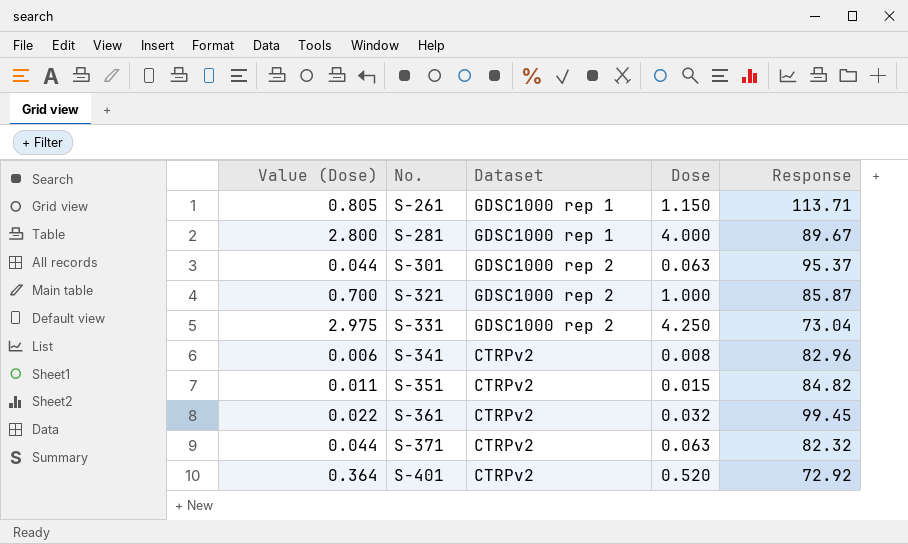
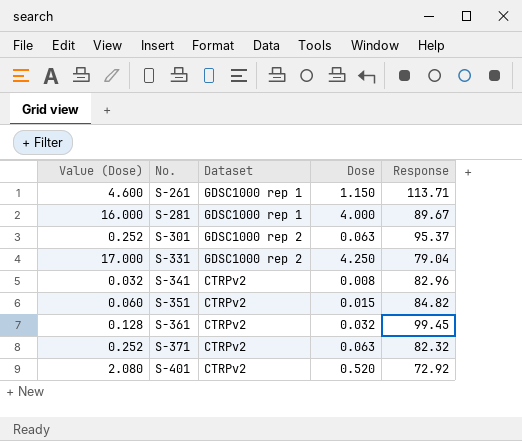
column Value (Dose) | formula: [Dose] * 0.7 -> [Dose] * 4
row S-321: 0.700 | GDSC1000 rep 2 | 1.000 | 85.87 -> none
S-331 | Response: 73.04 -> 79.04

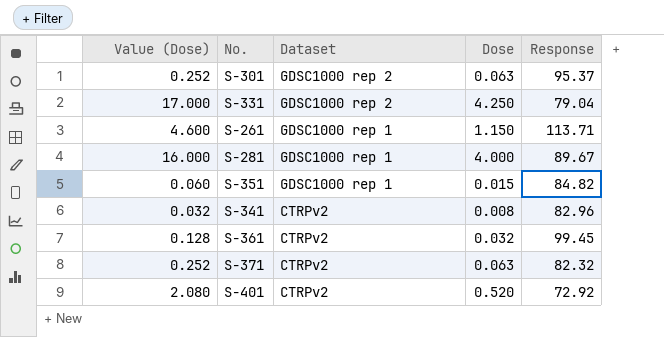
row order: No. ascending -> Dataset descending
S-351 | Dataset: CTRPv2 -> GDSC1000 rep 1

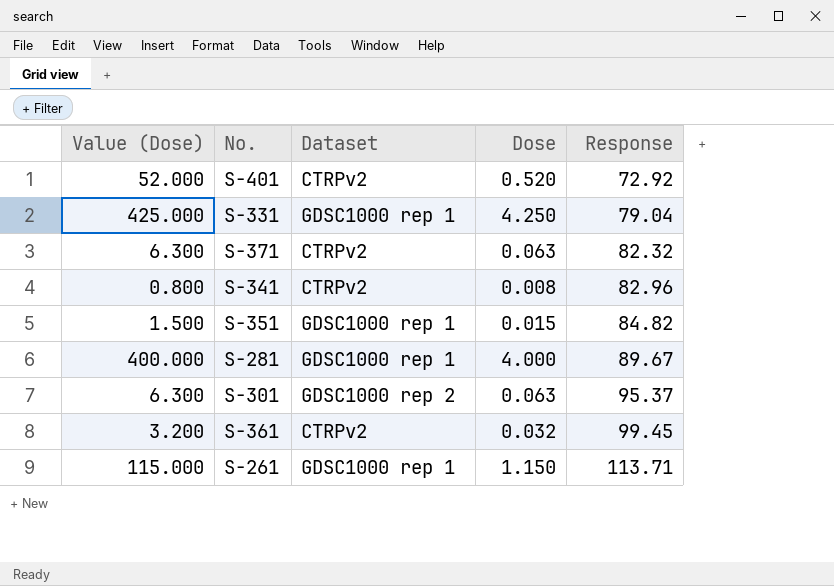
row order: Dataset descending -> Response ascending
column Value (Dose) | formula: [Dose] * 4 -> [Dose] * 100
S-331 | Dataset: GDSC1000 rep 2 -> GDSC1000 rep 1

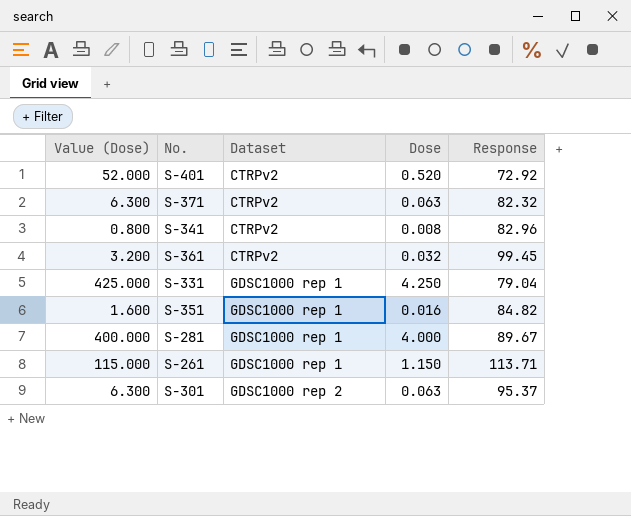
row order: Response ascending -> Dataset ascending
S-351 | Value (Dose): 1.500 -> 1.600
S-351 | Dose: 0.015 -> 0.016

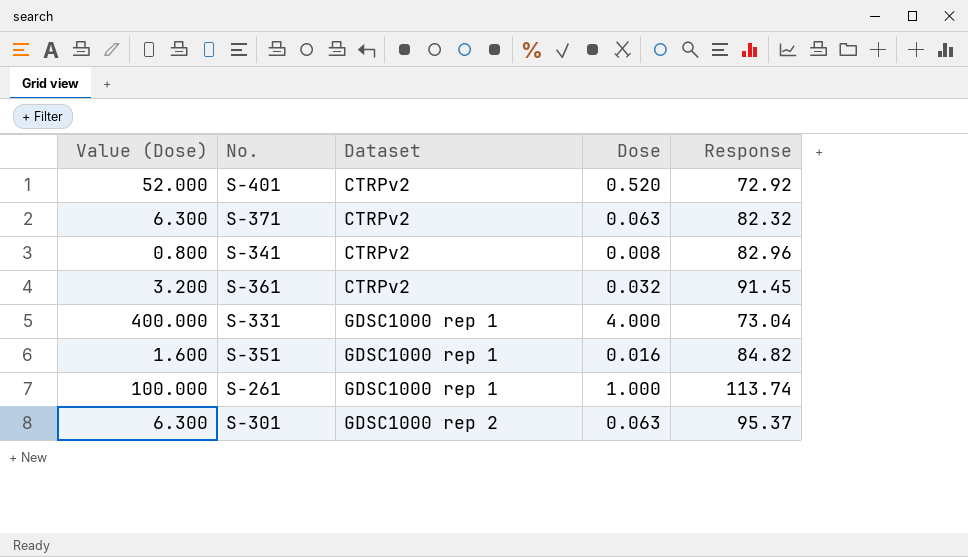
row S-281: 400.000 | GDSC1000 rep 1 | 4.000 | 89.67 -> none
S-361 | Response: 99.45 -> 91.45
S-331 | Value (Dose): 425.000 -> 400.000
S-331 | Dose: 4.250 -> 4.000
S-331 | Response: 79.04 -> 73.04
S-261 | Value (Dose): 115.000 -> 100.000
S-261 | Dose: 1.150 -> 1.000
S-261 | Response: 113.71 -> 113.74

